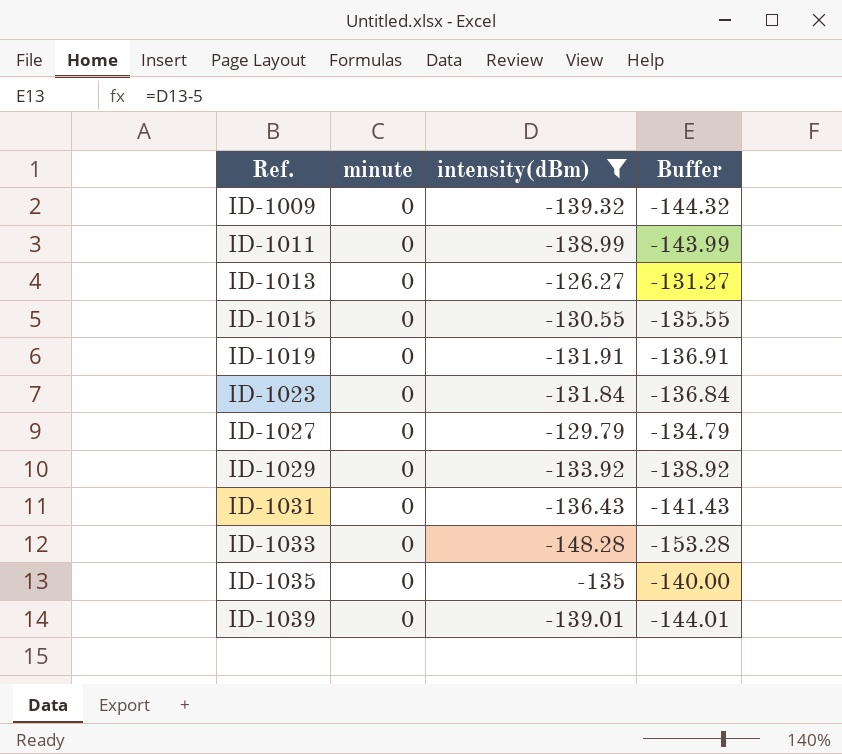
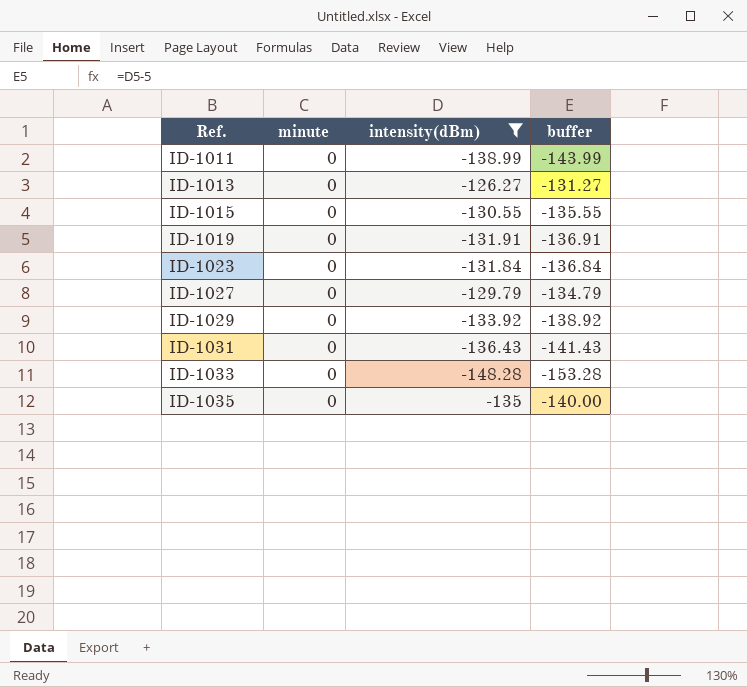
column name: Buffer -> buffer
row ID-1009: 0 | -139.32 | -144.32 -> none
row ID-1039: 0 | -139.01 | -144.01 -> none

